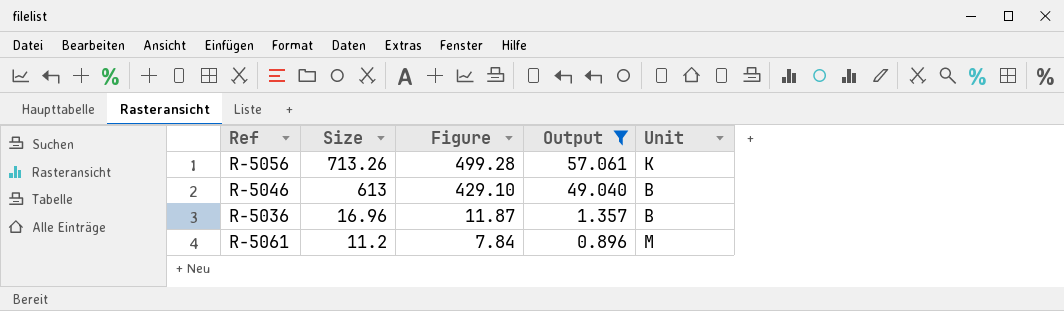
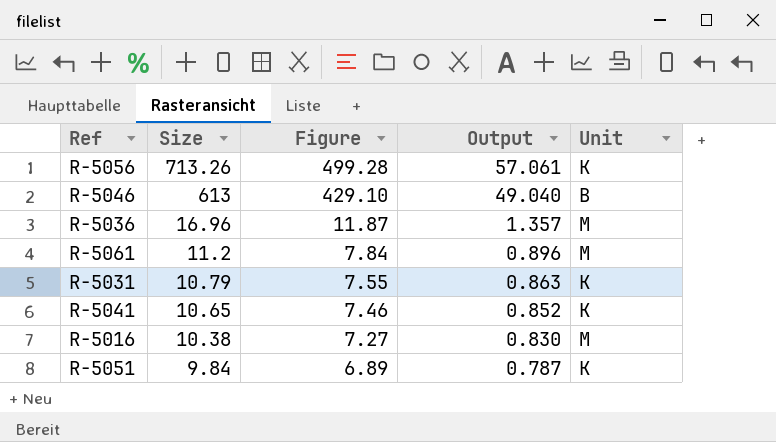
filter: Output >= 0.896 -> none
R-5036 | Unit: B -> M

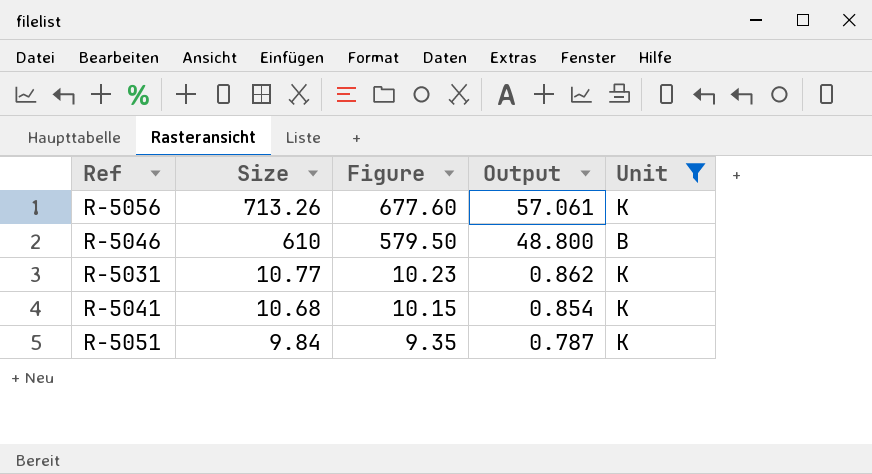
filter: none -> Unit != M
column Figure | formula: [Size] * 0.7 -> [Size] * 0.95
R-5046 | Size: 613 -> 610
R-5046 | Output: 49.040 -> 48.800
R-5031 | Size: 10.79 -> 10.77
R-5031 | Output: 0.863 -> 0.862
R-5041 | Size: 10.65 -> 10.68
R-5041 | Output: 0.852 -> 0.854

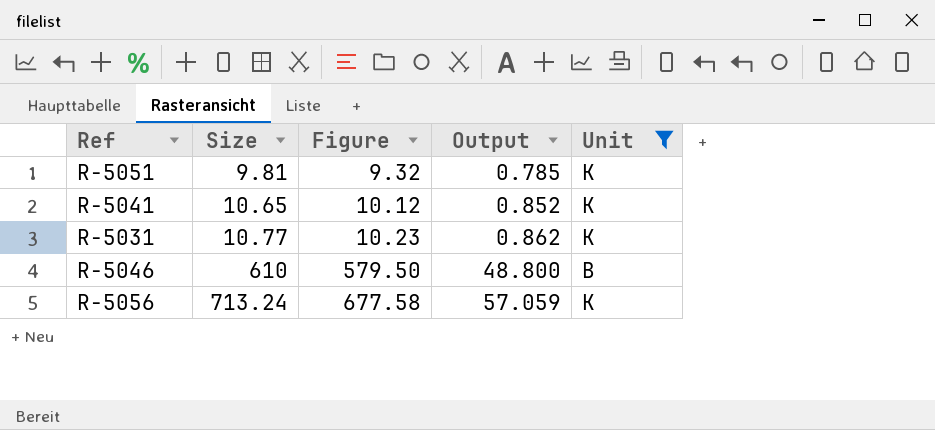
row order: Size descending -> Size ascending
R-5051 | Size: 9.84 -> 9.81
R-5051 | Figure: 9.35 -> 9.32
R-5051 | Output: 0.787 -> 0.785
R-5041 | Size: 10.68 -> 10.65
R-5041 | Figure: 10.15 -> 10.12
R-5041 | Output: 0.854 -> 0.852
R-5056 | Size: 713.26 -> 713.24
R-5056 | Figure: 677.60 -> 677.58
R-5056 | Output: 57.061 -> 57.059

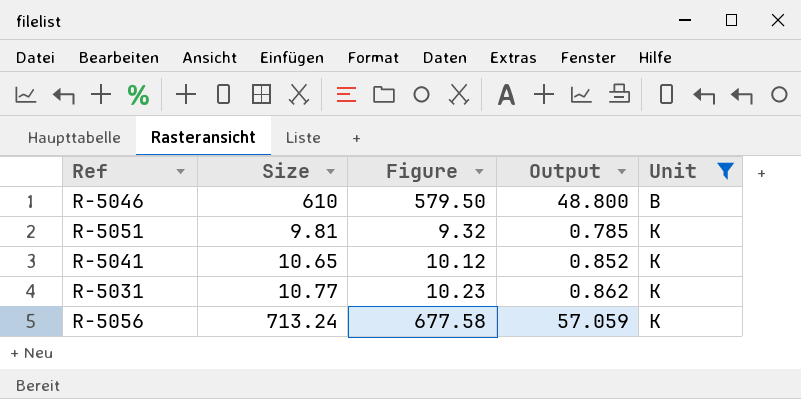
row order: Size ascending -> Unit ascending

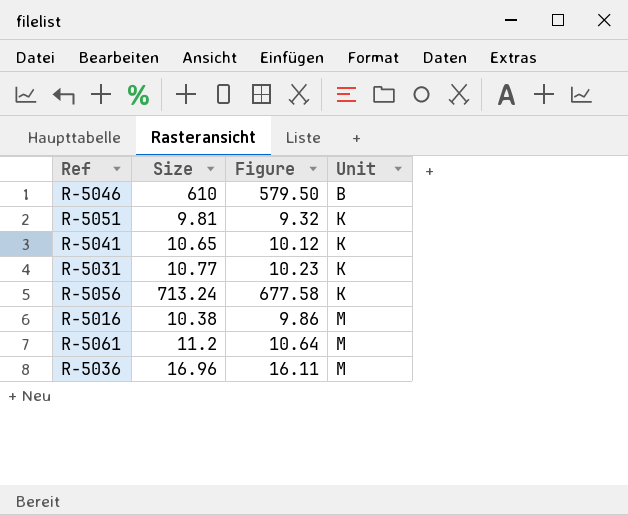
filter: Unit != M -> none
column Output | formula: [Size] * 0.08 -> none

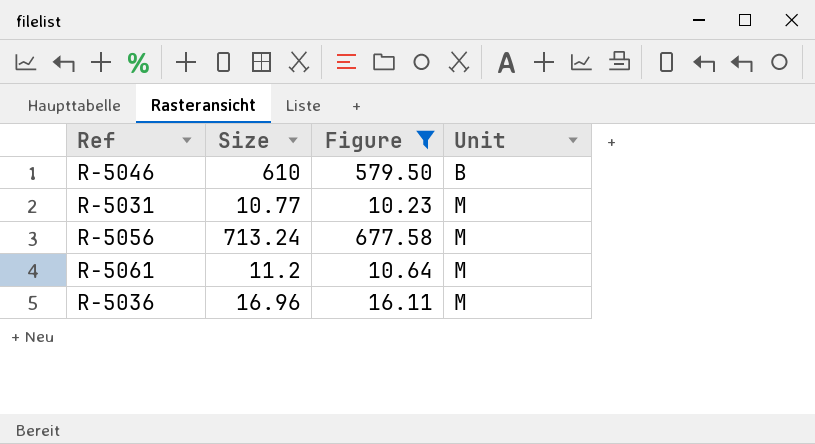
filter: none -> Figure >= 10.23
R-5031 | Unit: K -> M
R-5056 | Unit: K -> M

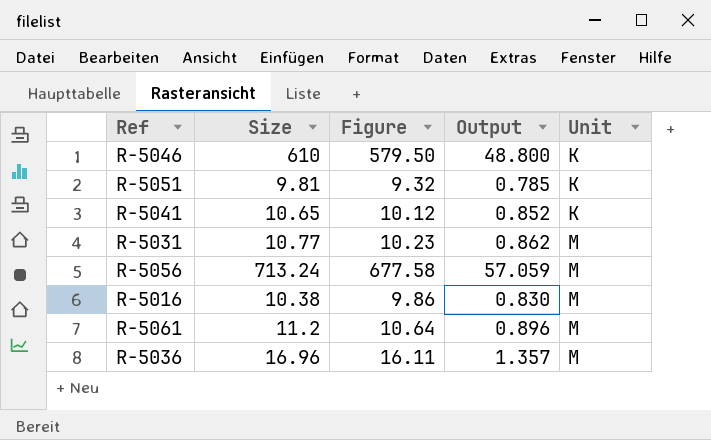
filter: Figure >= 10.23 -> none
column Output | formula: none -> [Size] * 0.08
R-5046 | Unit: B -> K

